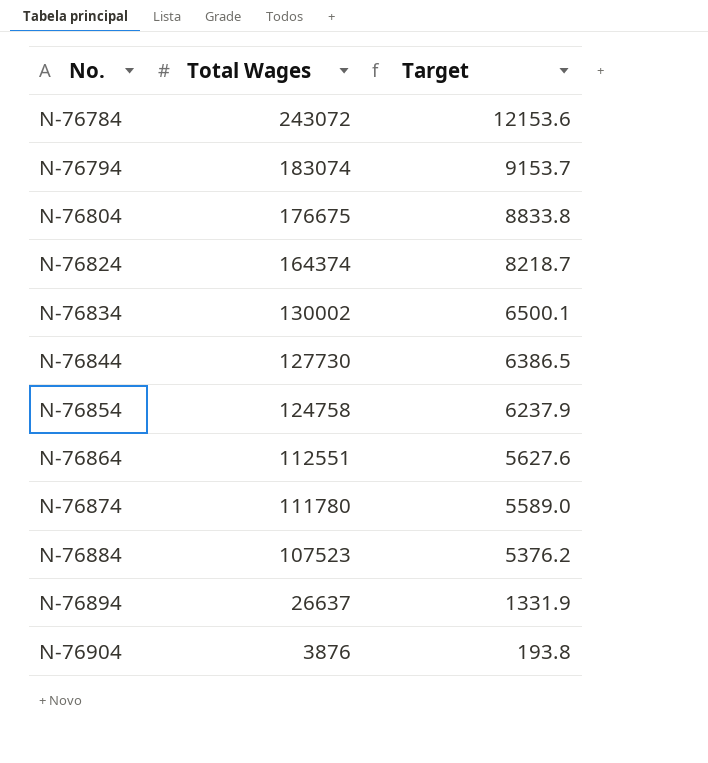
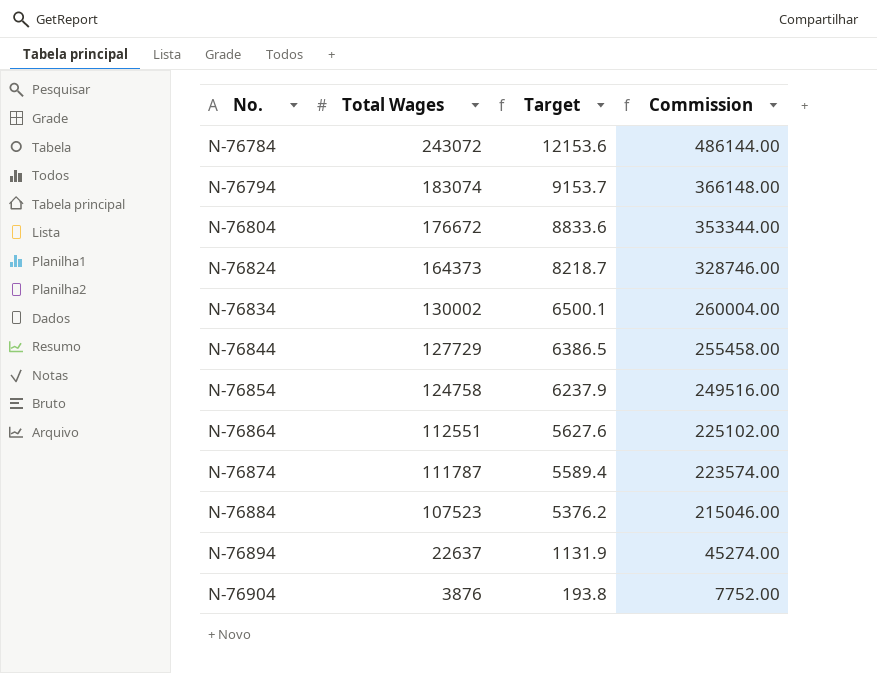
column Commission | formula: none -> [Total Wages] * 2
N-76804 | Total Wages: 176675 -> 176672
N-76804 | Target: 8833.8 -> 8833.6
N-76824 | Total Wages: 164374 -> 164373
N-76844 | Total Wages: 127730 -> 127729
N-76874 | Total Wages: 111780 -> 111787
N-76874 | Target: 5589.0 -> 5589.4
N-76894 | Total Wages: 26637 -> 22637
N-76894 | Target: 1331.9 -> 1131.9

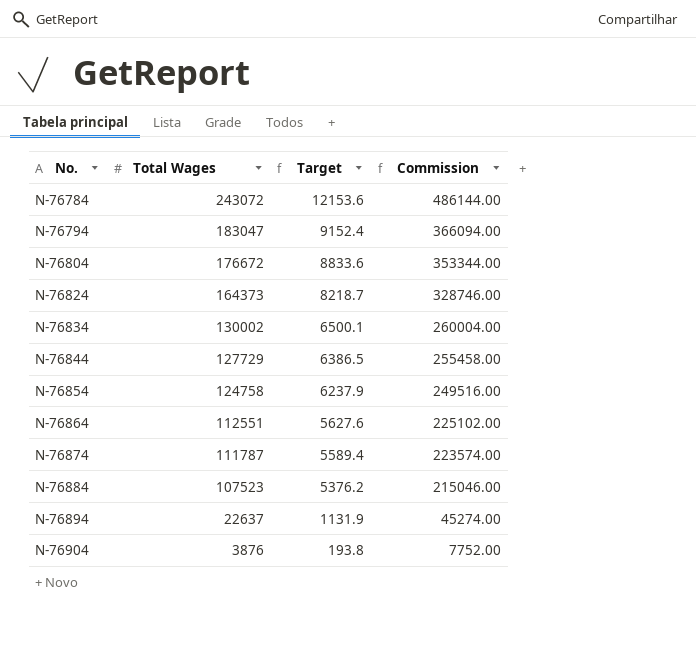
N-76794 | Total Wages: 183074 -> 183047
N-76794 | Target: 9153.7 -> 9152.4
N-76794 | Commission: 366148.00 -> 366094.00

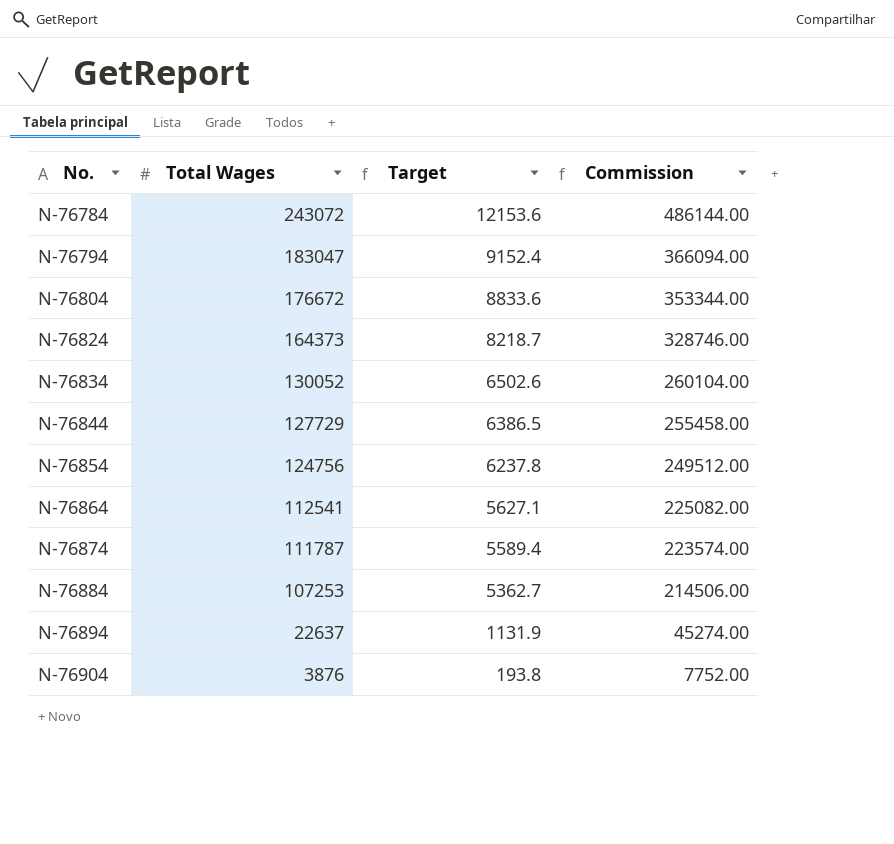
N-76834 | Total Wages: 130002 -> 130052
N-76834 | Target: 6500.1 -> 6502.6
N-76834 | Commission: 260004.00 -> 260104.00
N-76854 | Total Wages: 124758 -> 124756
N-76854 | Target: 6237.9 -> 6237.8
N-76854 | Commission: 249516.00 -> 249512.00
N-76864 | Total Wages: 112551 -> 112541
N-76864 | Target: 5627.6 -> 5627.1
N-76864 | Commission: 225102.00 -> 225082.00
N-76884 | Total Wages: 107523 -> 107253
N-76884 | Target: 5376.2 -> 5362.7
N-76884 | Commission: 215046.00 -> 214506.00

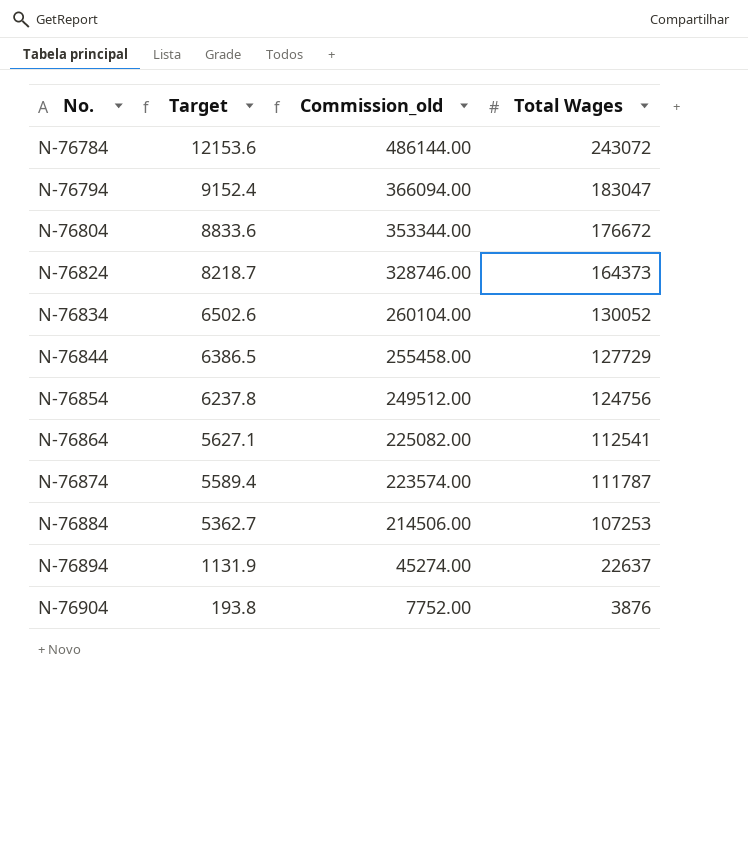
column name: Commission -> Commission_old
column Total Wages | position: 2 -> 4

